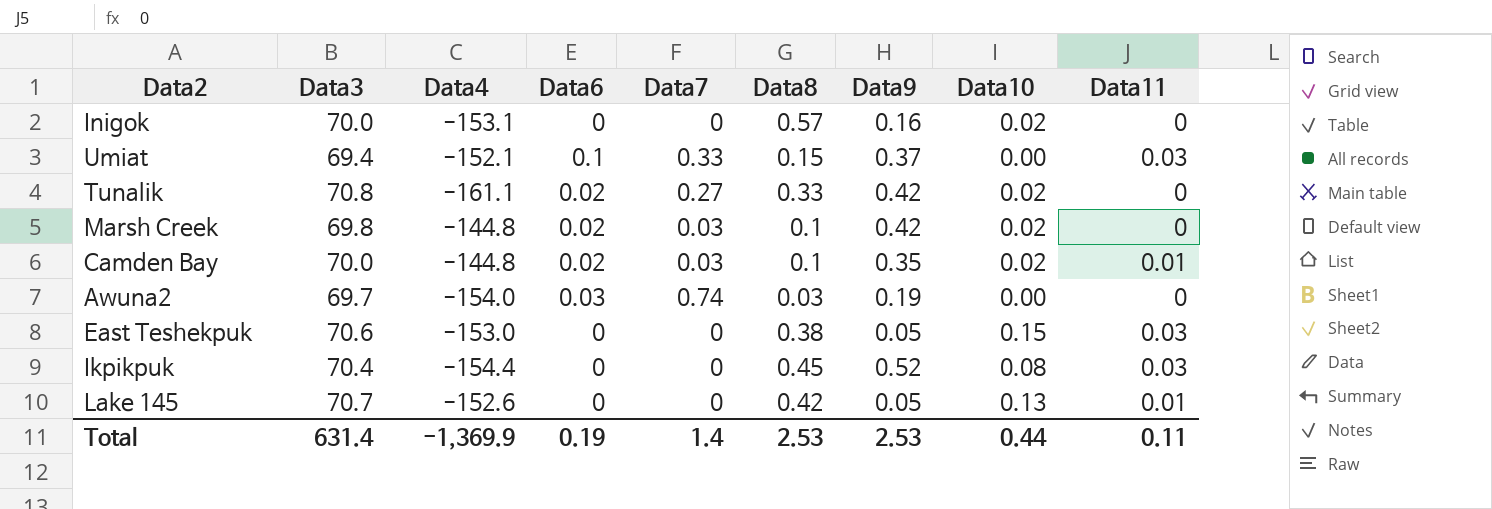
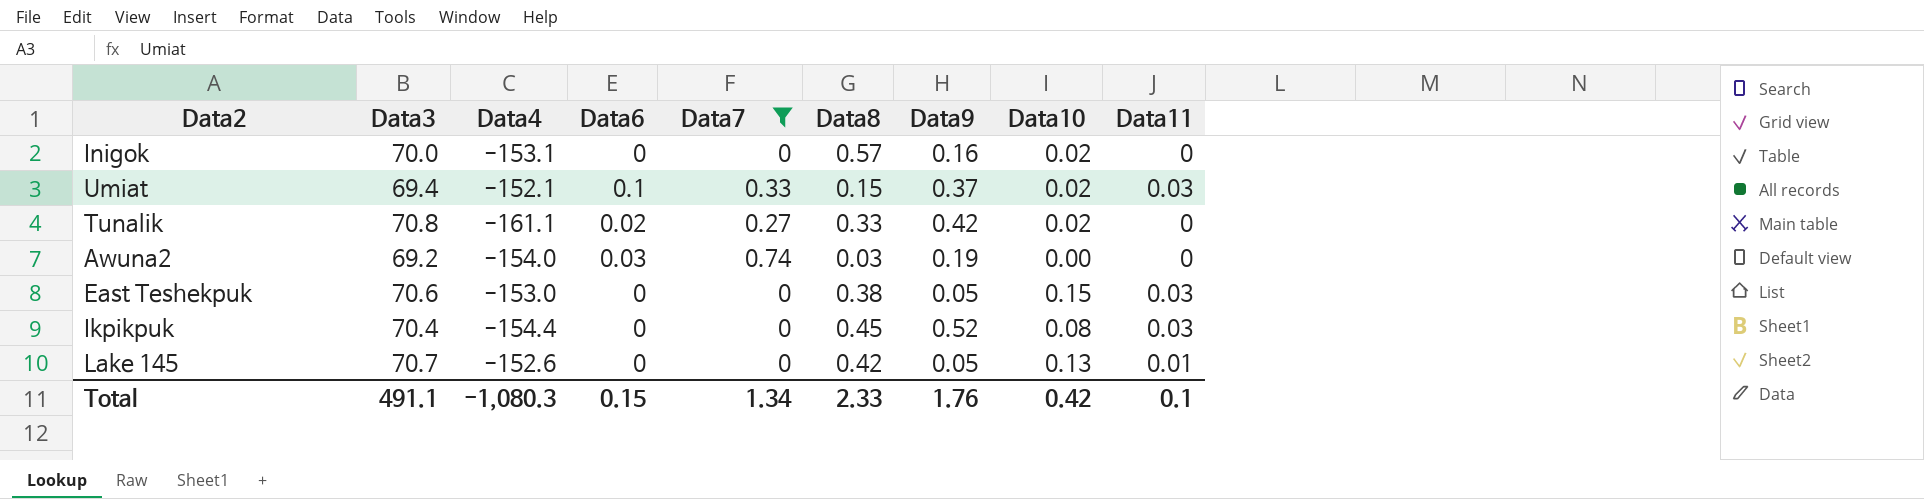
filter: none -> Data7 != 0.03
Umiat | Data10: 0.00 -> 0.02
Awuna2 | Data3: 69.7 -> 69.2
Total | Data3: 631.4 -> 491.1
Total | Data4: -1,369.9 -> -1,080.3
Total | Data6: 0.19 -> 0.15
Total | Data7: 1.4 -> 1.34
Total | Data8: 2.53 -> 2.33
Total | Data9: 2.53 -> 1.76
Total | Data10: 0.44 -> 0.42
Total | Data11: 0.11 -> 0.1

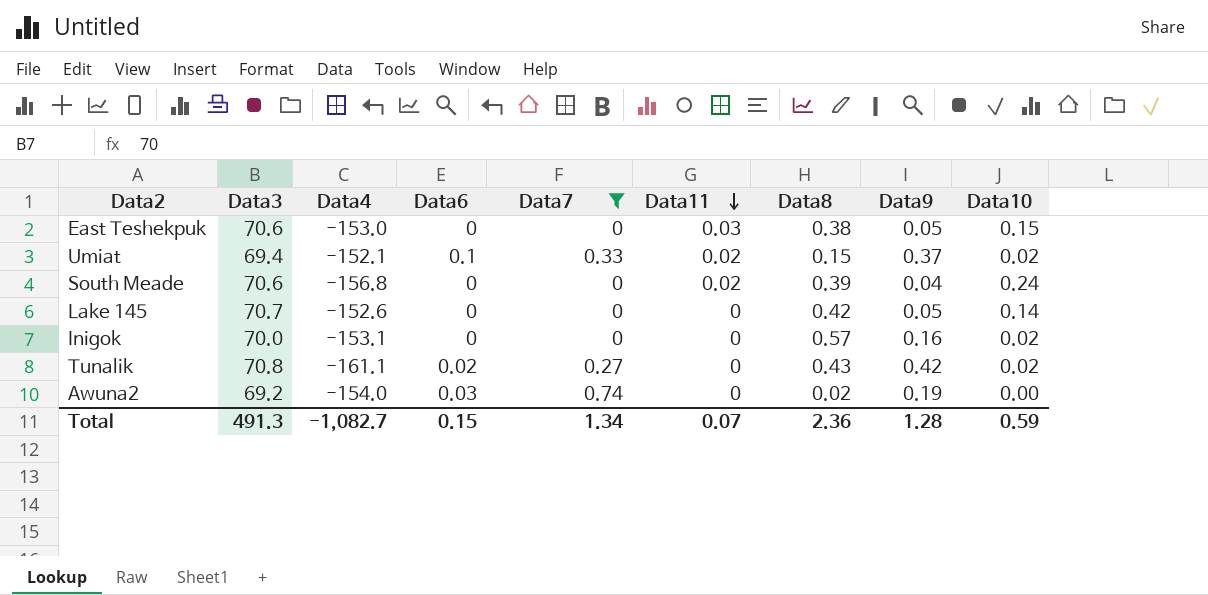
row order: none -> Data11 descending
column Data11 | position: 9 -> 6
row Ikpikpuk: 70.4 | -154.4 | 0 | 0 | 0.45 | 0.52 | 0.08 | 0.03 -> none
Umiat | Data11: 0.03 -> 0.02
row South Meade: none -> 70.6 | -156.8 | 0 | 0 | 0.02 | 0.39 | 0.04 | 0.24
Lake 145 | Data11: 0.01 -> 0
Lake 145 | Data10: 0.13 -> 0.14
Tunalik | Data8: 0.33 -> 0.43
Awuna2 | Data8: 0.03 -> 0.02
Total | Data3: 491.1 -> 491.3
Total | Data4: -1,080.3 -> -1,082.7
Total | Data11: 0.1 -> 0.07
Total | Data8: 2.33 -> 2.36
Total | Data9: 1.76 -> 1.28
Total | Data10: 0.42 -> 0.59

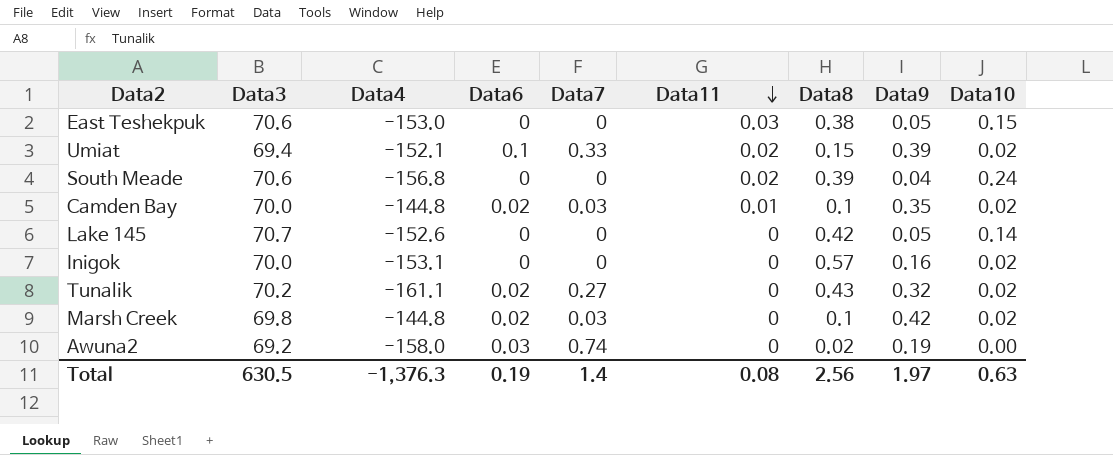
filter: Data7 != 0.03 -> none
Umiat | Data9: 0.37 -> 0.39
Tunalik | Data3: 70.8 -> 70.2
Tunalik | Data9: 0.42 -> 0.32
Awuna2 | Data4: -154.0 -> -158.0
Total | Data3: 491.3 -> 630.5
Total | Data4: -1,082.7 -> -1,376.3
Total | Data6: 0.15 -> 0.19
Total | Data7: 1.34 -> 1.4
Total | Data11: 0.07 -> 0.08
Total | Data8: 2.36 -> 2.56
Total | Data9: 1.28 -> 1.97
Total | Data10: 0.59 -> 0.63

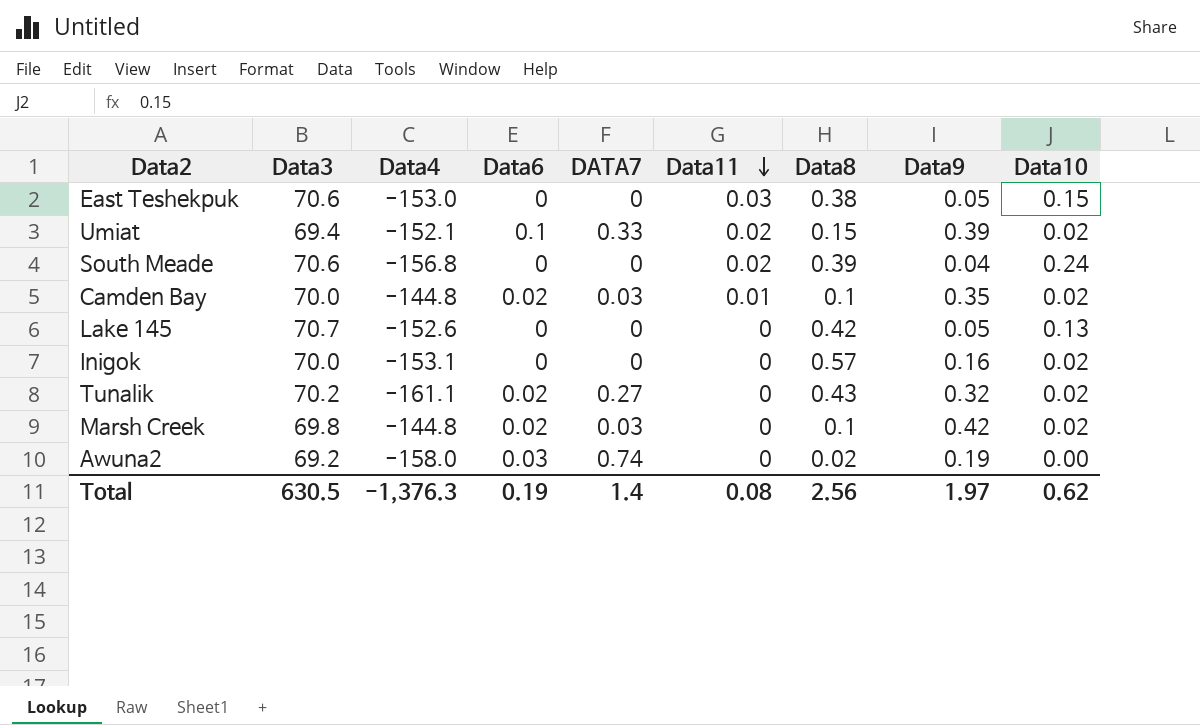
column name: Data7 -> DATA7
Lake 145 | Data10: 0.14 -> 0.13
Total | Data10: 0.63 -> 0.62

